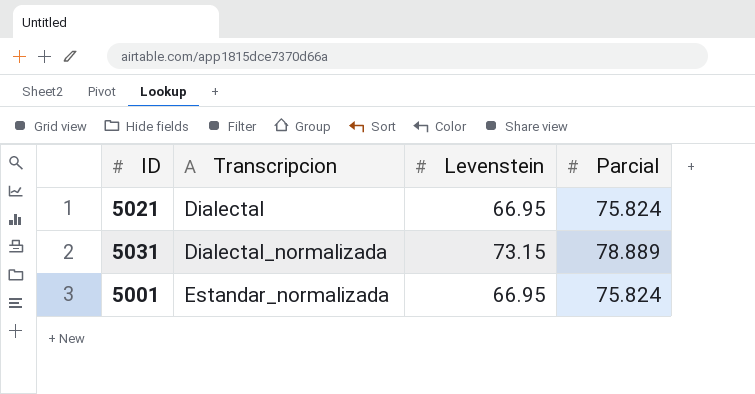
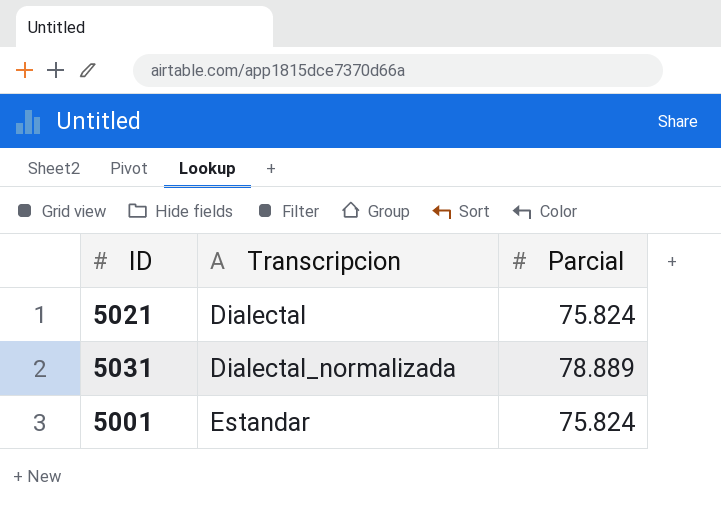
column Levenstein | position: 3 -> none
5001 | Transcripcion: Estandar_normalizada -> Estandar

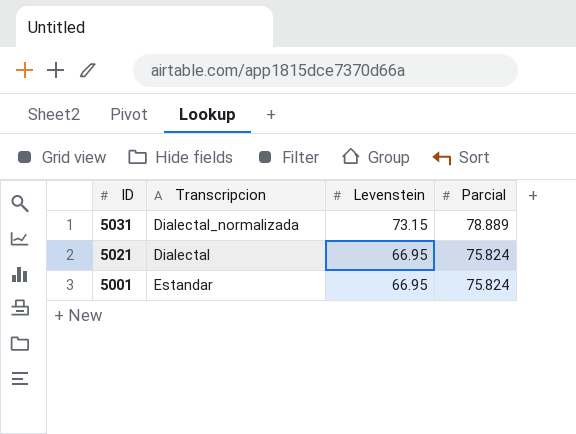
row order: Transcripcion ascending -> ID descending
column Levenstein | position: none -> 3

